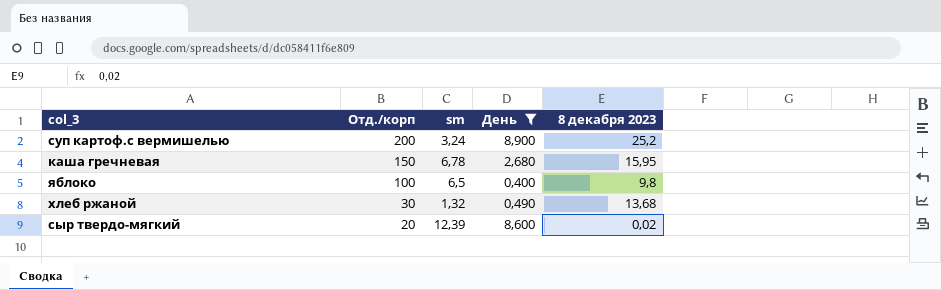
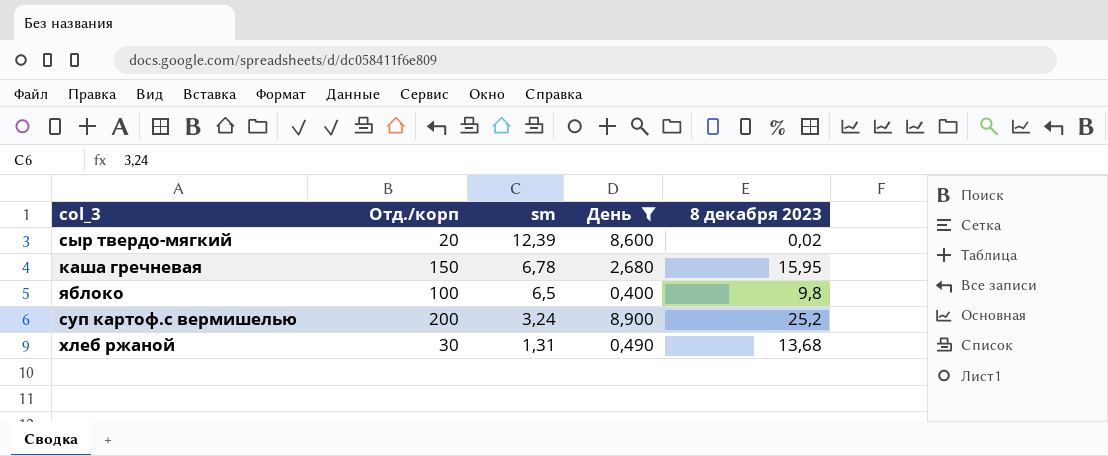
row order: Отд./корп descending -> sm descending
хлеб ржаной | sm: 1,32 -> 1,31

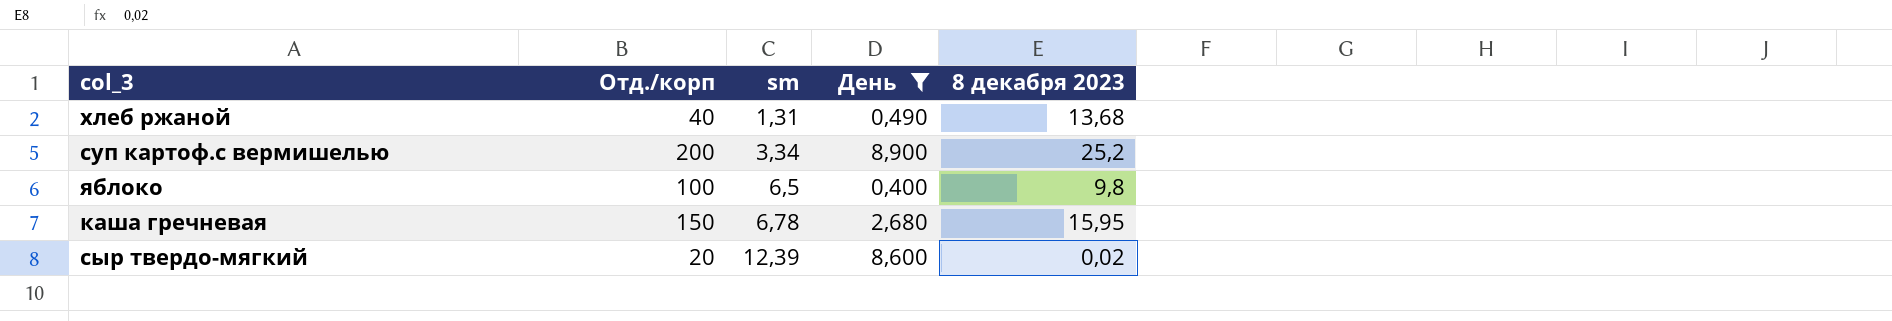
row order: sm descending -> sm ascending
хлеб ржаной | Отд./корп: 30 -> 40
суп картоф.с вермишелью | sm: 3,24 -> 3,34

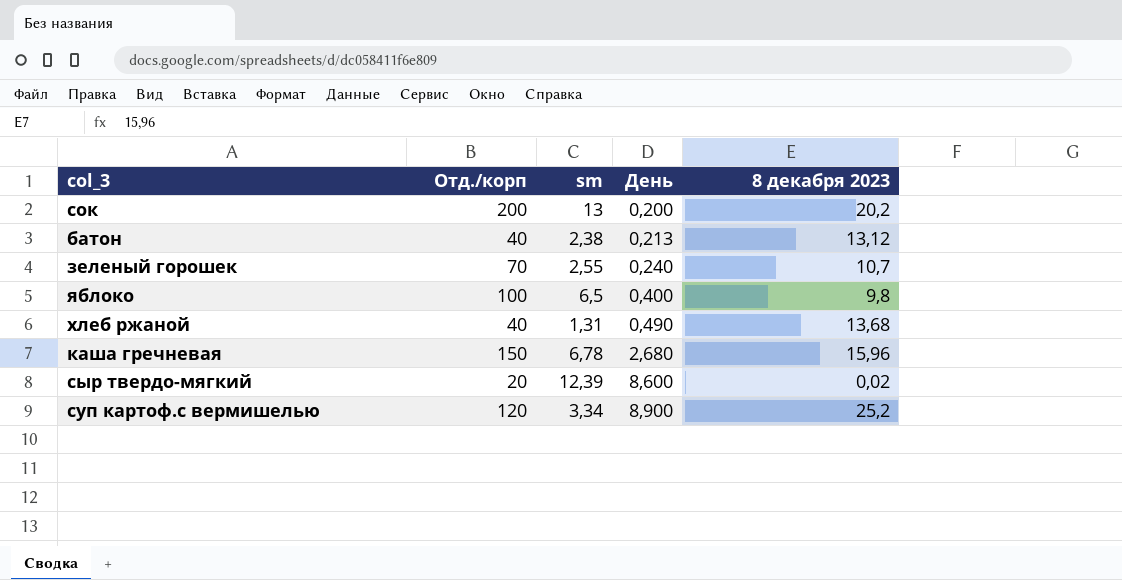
filter: День >= 0,400 -> none
row order: sm ascending -> День ascending
каша гречневая | 8 декабря 2023: 15,95 -> 15,96
суп картоф.с вермишелью | Отд./корп: 200 -> 120

